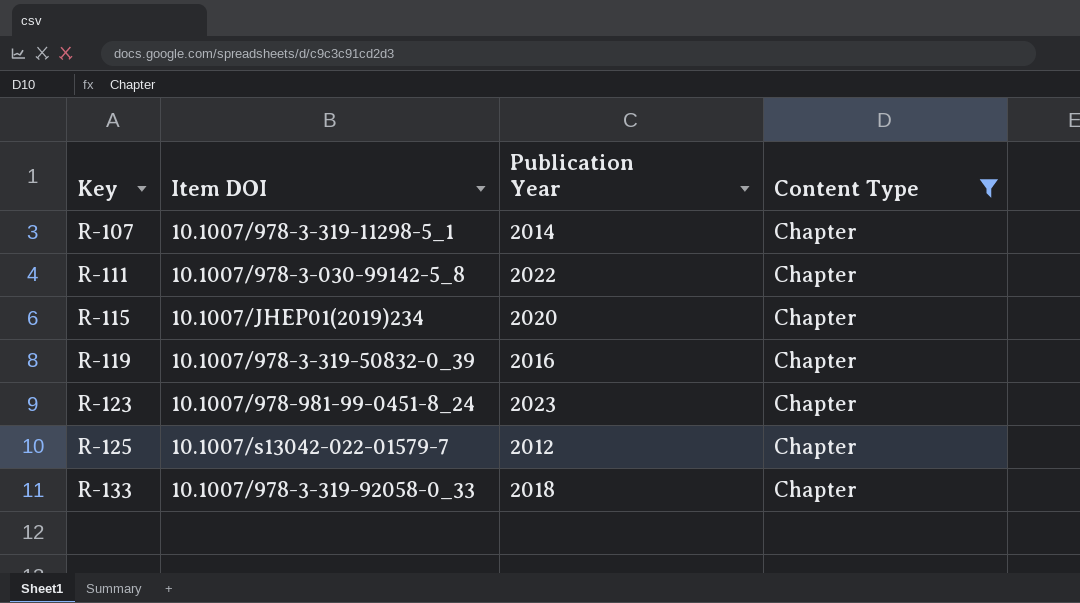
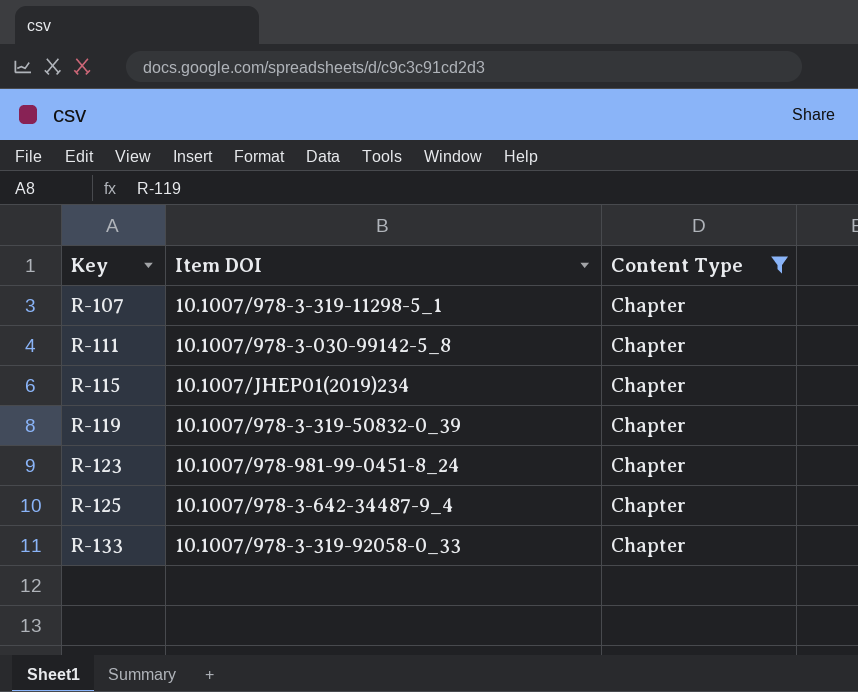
column Publication Year | position: 3 -> none
R-125 | Item DOI: 10.1007/s13042-022-01579-7 -> 10.1007/978-3-642-34487-9_4

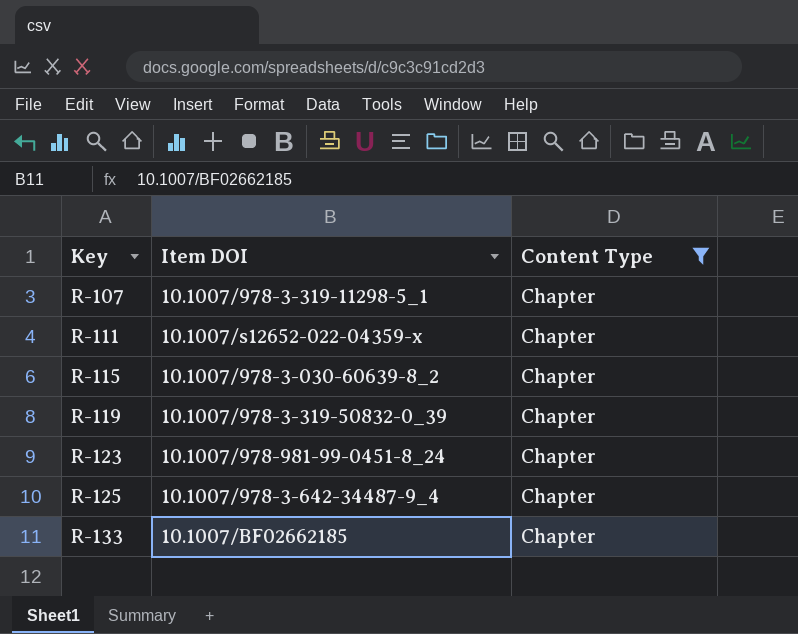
R-111 | Item DOI: 10.1007/978-3-030-99142-5_8 -> 10.1007/s12652-022-04359-x
R-115 | Item DOI: 10.1007/JHEP01(2019)234 -> 10.1007/978-3-030-60639-8_2
R-133 | Item DOI: 10.1007/978-3-319-92058-0_33 -> 10.1007/BF02662185

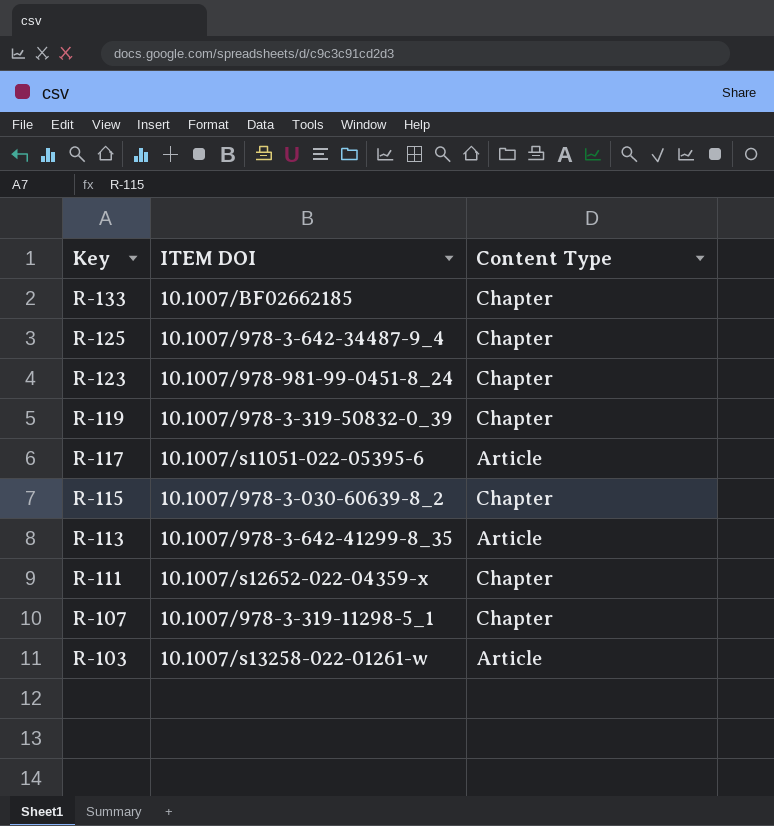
filter: Content Type = Chapter -> none
row order: Key ascending -> Key descending
column name: Item DOI -> ITEM DOI

